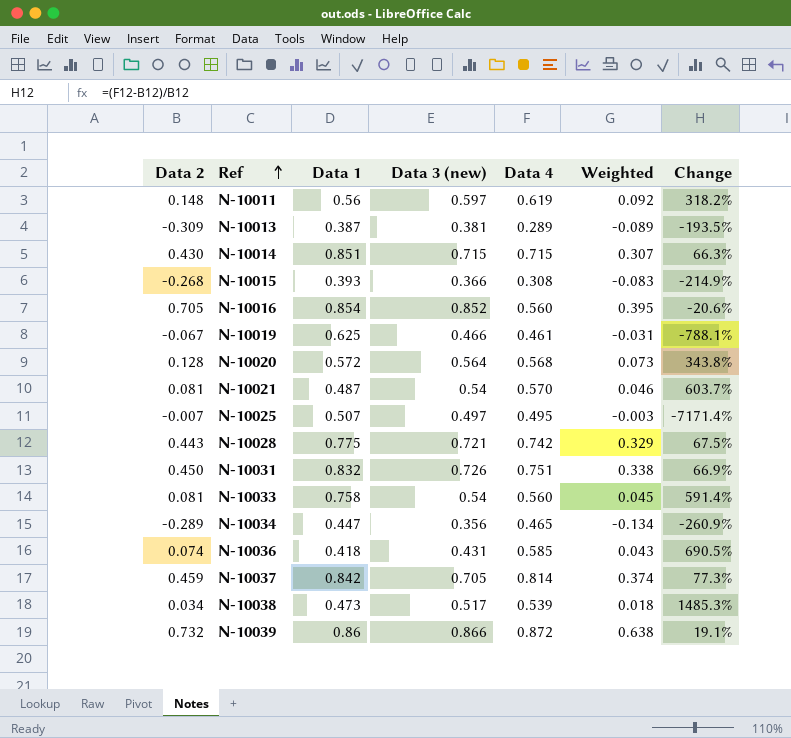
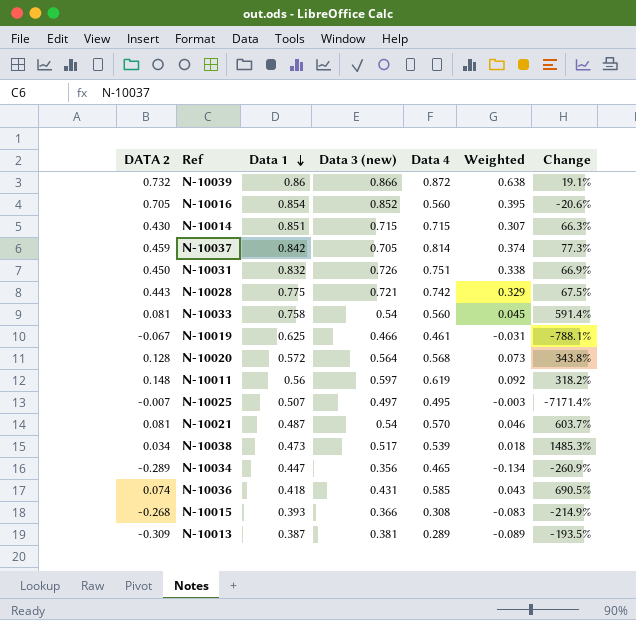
row order: Ref ascending -> Data 1 descending
column name: Data 2 -> DATA 2

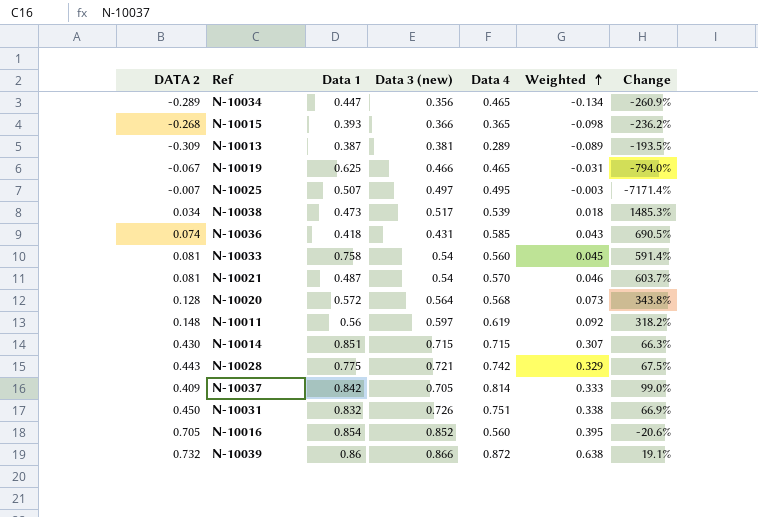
row order: Data 1 descending -> Weighted ascending
N-10015 | Data 4: 0.308 -> 0.365
N-10015 | Weighted: -0.083 -> -0.098
N-10015 | Change: -214.9% -> -236.2%
N-10019 | Data 4: 0.461 -> 0.465
N-10019 | Change: -788.1% -> -794.0%
N-10037 | DATA 2: 0.459 -> 0.409
N-10037 | Weighted: 0.374 -> 0.333
N-10037 | Change: 77.3% -> 99.0%

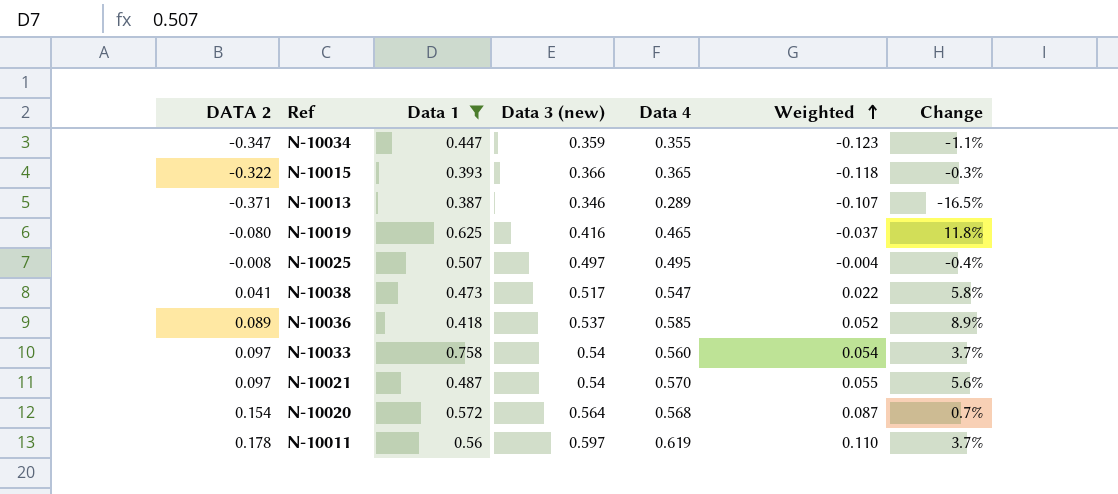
filter: none -> Data 1 <= 0.758
column Change | formula: ([Data 4] - [DATA 2]) / [DATA 2] -> ([Data 4] - [Data 3 (new)]) / [Data 3 (new)]
N-10034 | DATA 2: -0.289 -> -0.347
N-10034 | Data 3 (new): 0.356 -> 0.359
N-10034 | Data 4: 0.465 -> 0.355
N-10034 | Weighted: -0.134 -> -0.123
N-10015 | DATA 2: -0.268 -> -0.322
N-10015 | Weighted: -0.098 -> -0.118
N-10013 | DATA 2: -0.309 -> -0.371
N-10013 | Data 3 (new): 0.381 -> 0.346
N-10013 | Weighted: -0.089 -> -0.107
N-10019 | DATA 2: -0.067 -> -0.080
N-10019 | Data 3 (new): 0.466 -> 0.416
N-10019 | Weighted: -0.031 -> -0.037
N-10025 | DATA 2: -0.007 -> -0.008
N-10025 | Weighted: -0.003 -> -0.004
N-10038 | DATA 2: 0.034 -> 0.041
N-10038 | Data 4: 0.539 -> 0.547
N-10038 | Weighted: 0.018 -> 0.022
N-10036 | DATA 2: 0.074 -> 0.089
N-10036 | Data 3 (new): 0.431 -> 0.537
N-10036 | Weighted: 0.043 -> 0.052
N-10033 | DATA 2: 0.081 -> 0.097
N-10033 | Weighted: 0.045 -> 0.054
N-10021 | DATA 2: 0.081 -> 0.097
N-10021 | Weighted: 0.046 -> 0.055
N-10020 | DATA 2: 0.128 -> 0.154
N-10020 | Weighted: 0.073 -> 0.087
N-10011 | DATA 2: 0.148 -> 0.178
N-10011 | Weighted: 0.092 -> 0.110

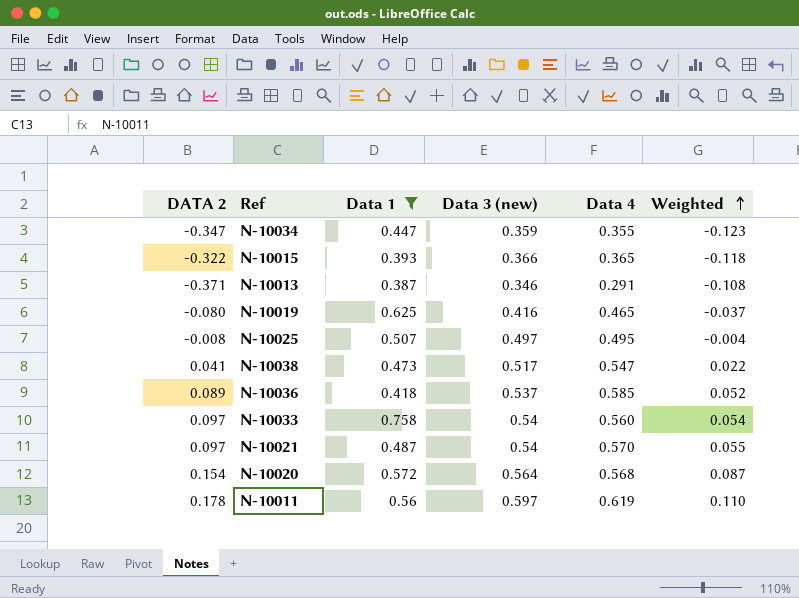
column Change | formula: ([Data 4] - [Data 3 (new)]) / [Data 3 (new)] -> none
N-10013 | Data 4: 0.289 -> 0.291
N-10013 | Weighted: -0.107 -> -0.108

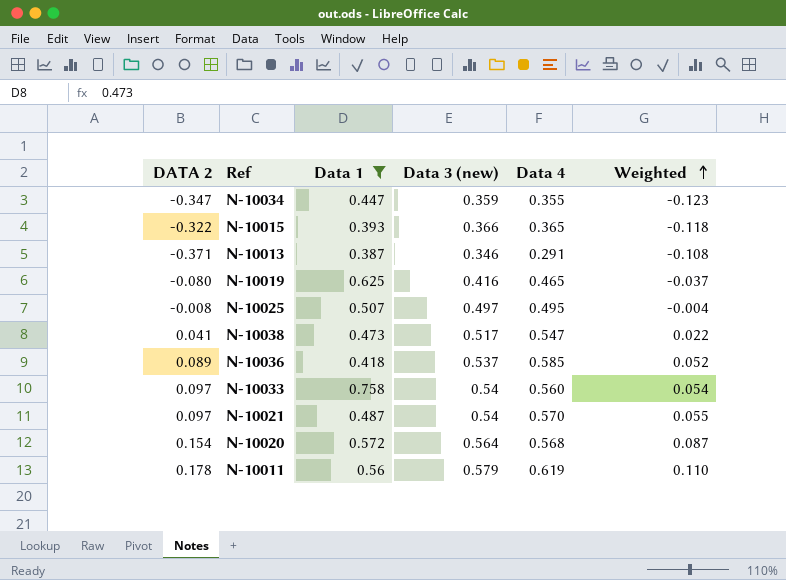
N-10011 | Data 3 (new): 0.597 -> 0.579

